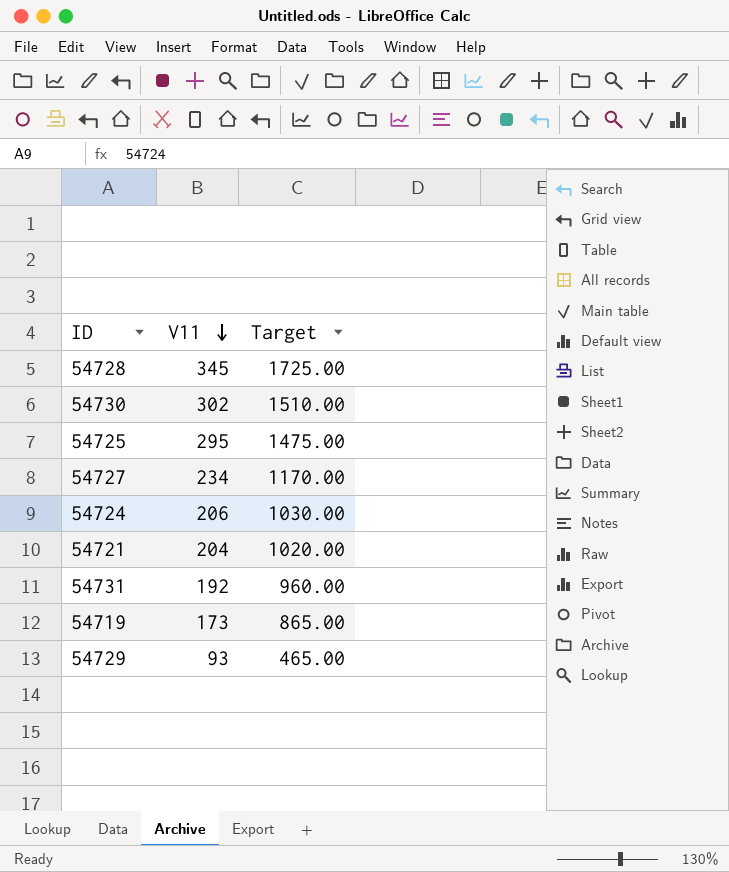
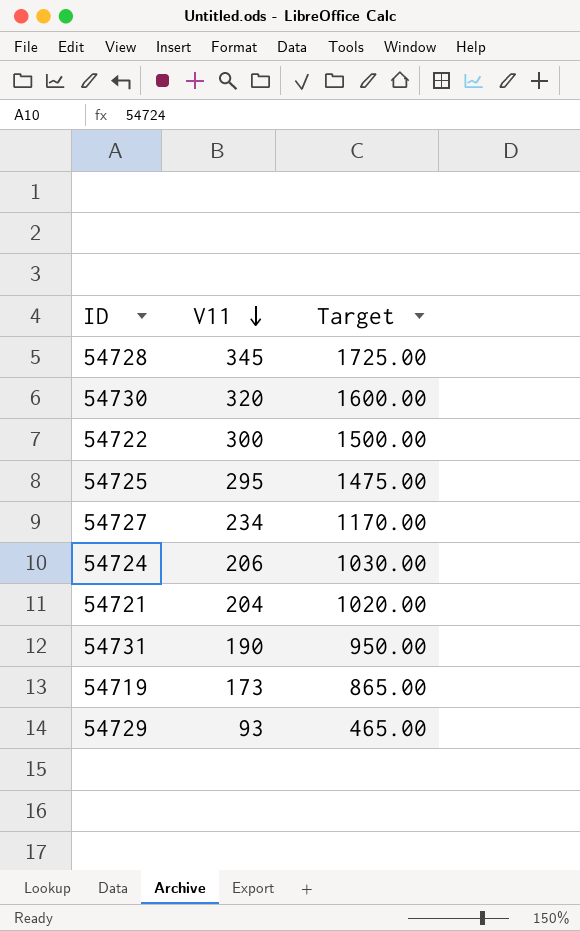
54730 | V11: 302 -> 320
54730 | Target: 1510.00 -> 1600.00
row 54722: none -> 300 | 1500.00
54731 | V11: 192 -> 190
54731 | Target: 960.00 -> 950.00

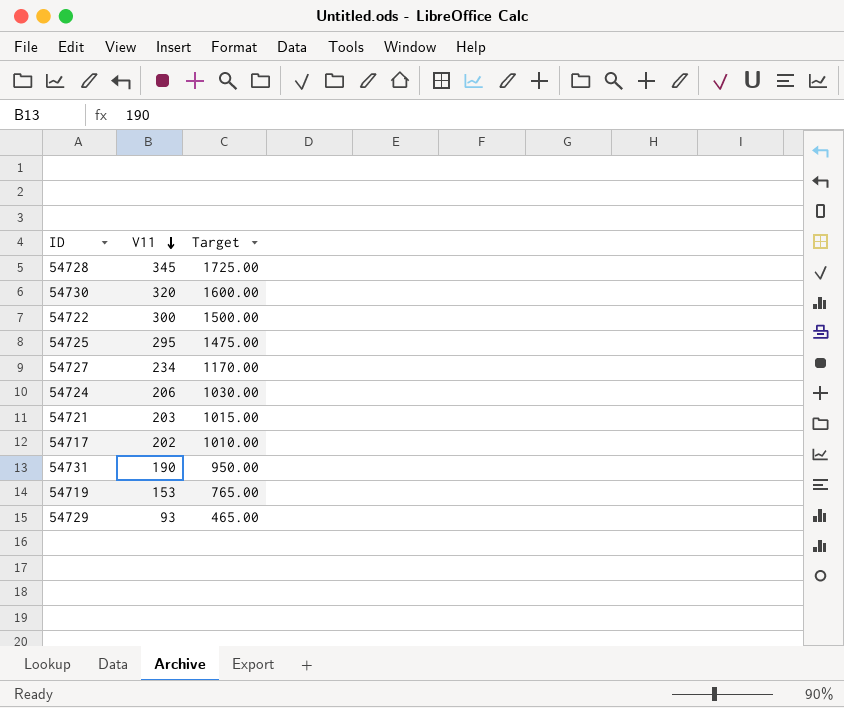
54721 | V11: 204 -> 203
54721 | Target: 1020.00 -> 1015.00
row 54717: none -> 202 | 1010.00
54719 | V11: 173 -> 153
54719 | Target: 865.00 -> 765.00

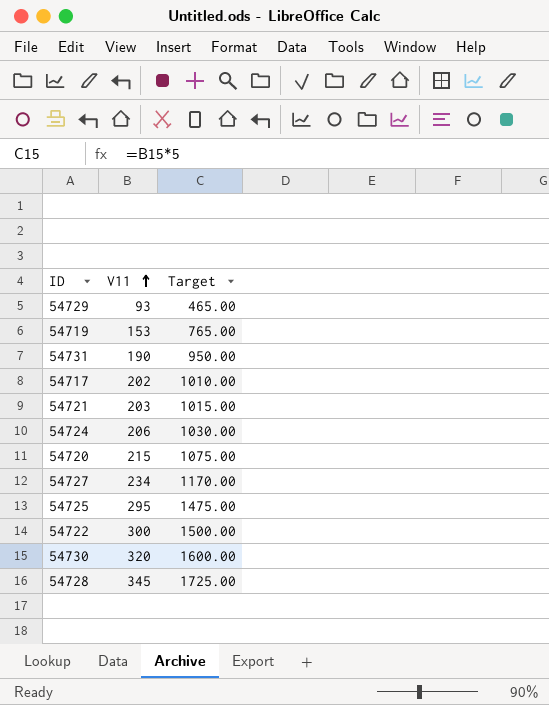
row order: V11 descending -> V11 ascending
row 54720: none -> 215 | 1075.00

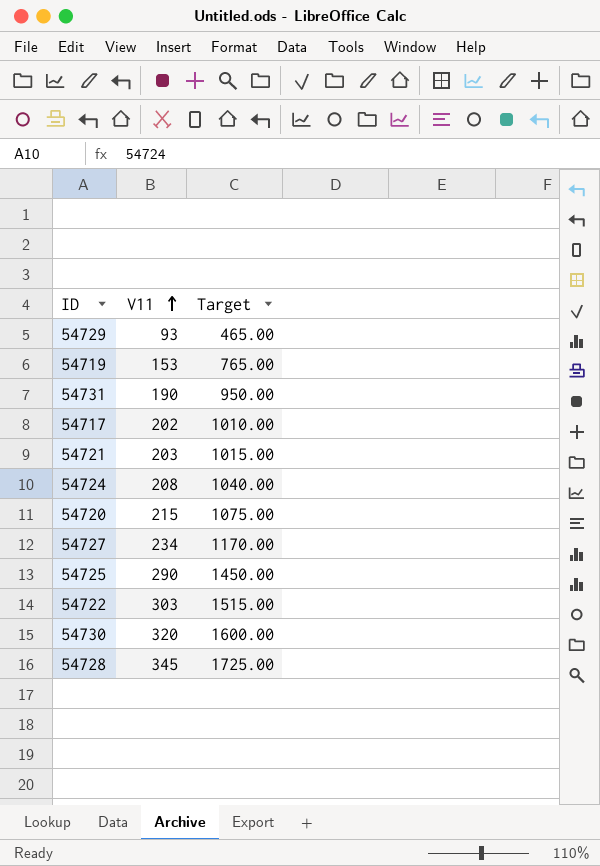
54724 | V11: 206 -> 208
54724 | Target: 1030.00 -> 1040.00
54725 | V11: 295 -> 290
54725 | Target: 1475.00 -> 1450.00
54722 | V11: 300 -> 303
54722 | Target: 1500.00 -> 1515.00

